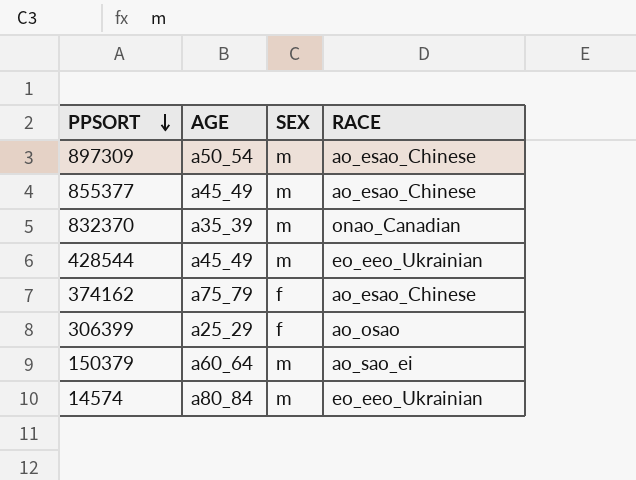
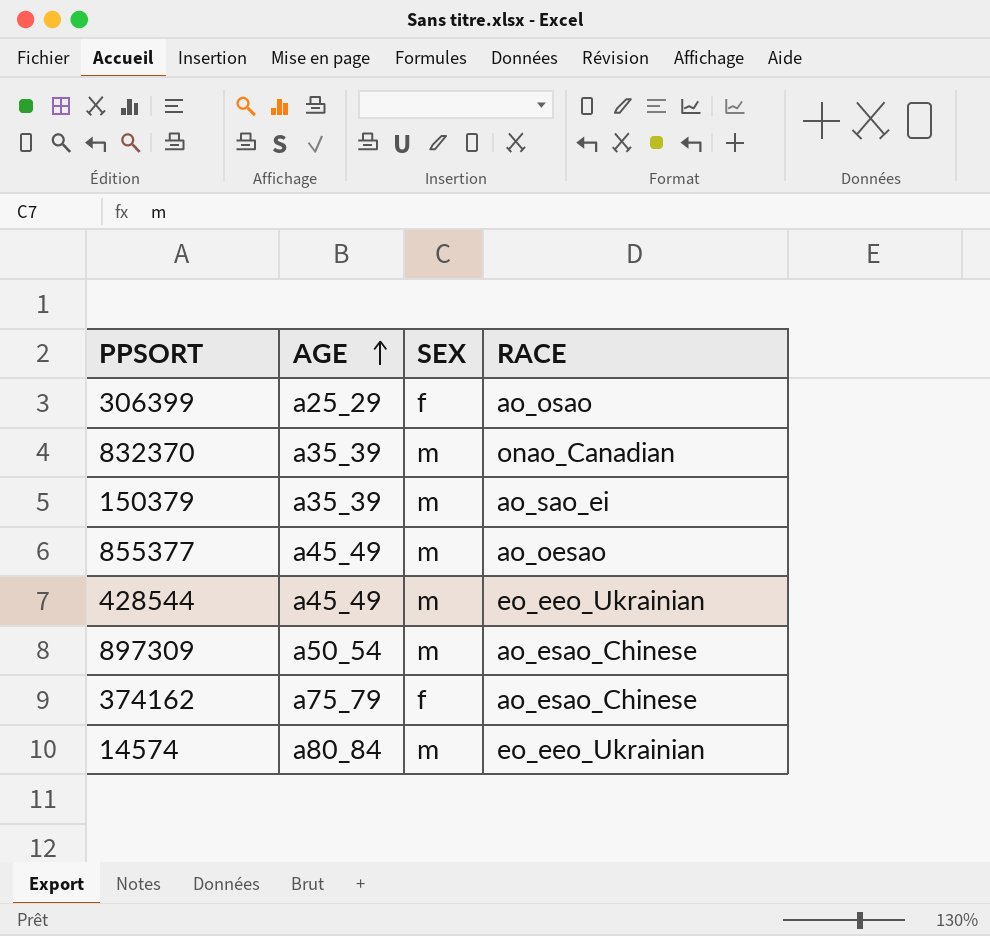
row order: PPSORT descending -> AGE ascending
150379 | AGE: a60_64 -> a35_39
855377 | RACE: ao_esao_Chinese -> ao_oesao

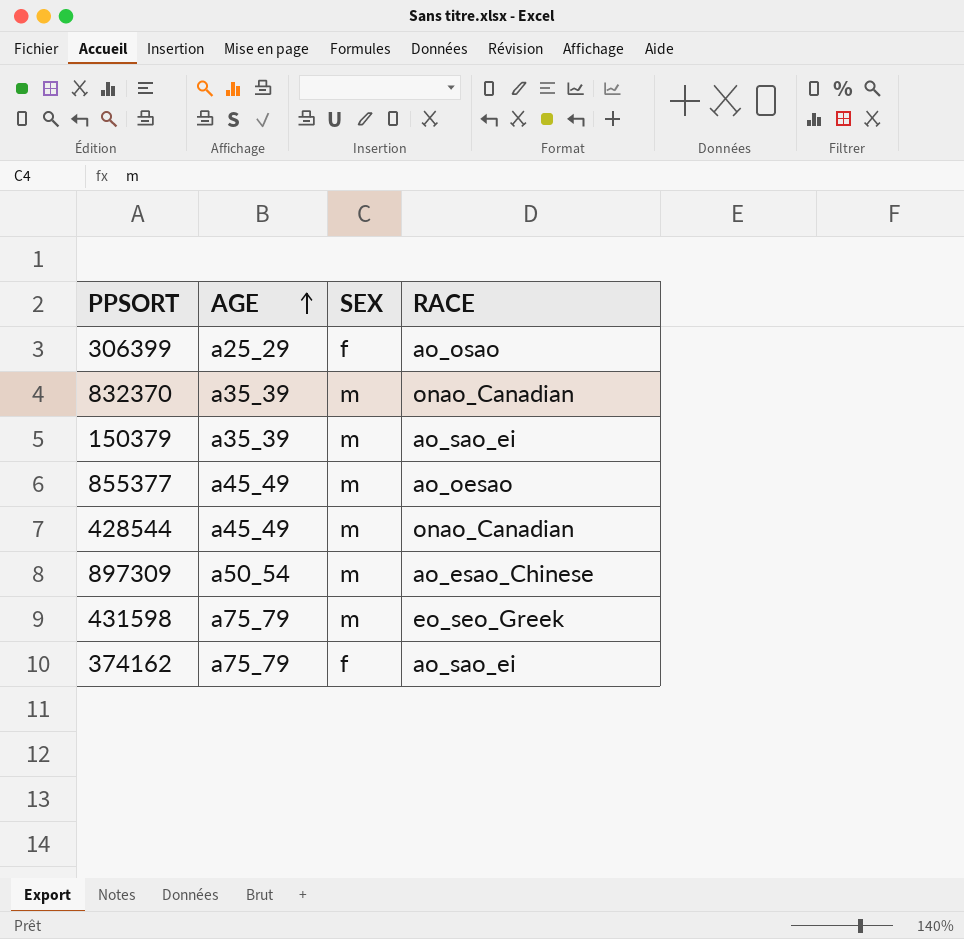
row 14574: a80_84 | m | eo_eeo_Ukrainian -> none
428544 | RACE: eo_eeo_Ukrainian -> onao_Canadian
row 431598: none -> a75_79 | m | eo_seo_Greek
374162 | RACE: ao_esao_Chinese -> ao_sao_ei

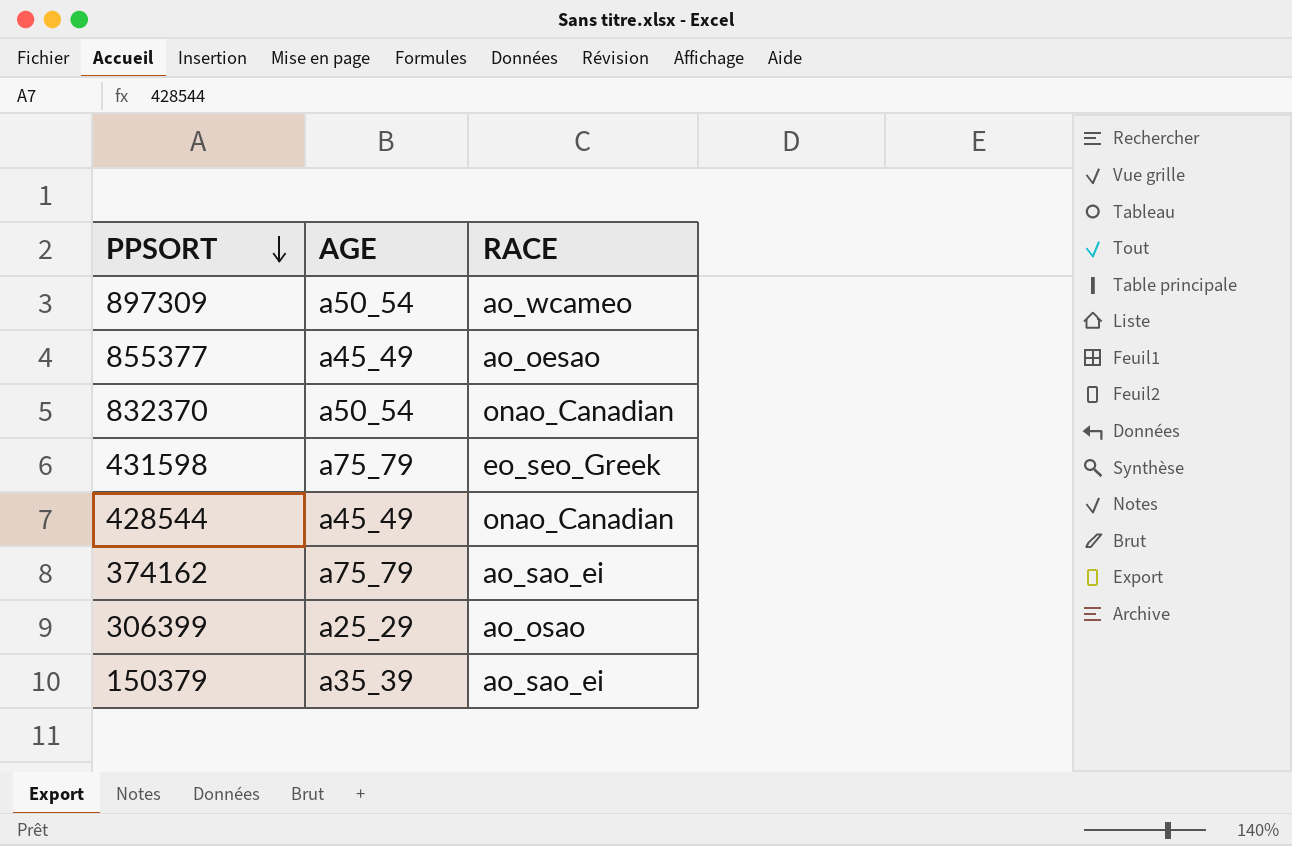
row order: AGE ascending -> PPSORT descending
column SEX | position: 3 -> none
897309 | RACE: ao_esao_Chinese -> ao_wcameo
832370 | AGE: a35_39 -> a50_54

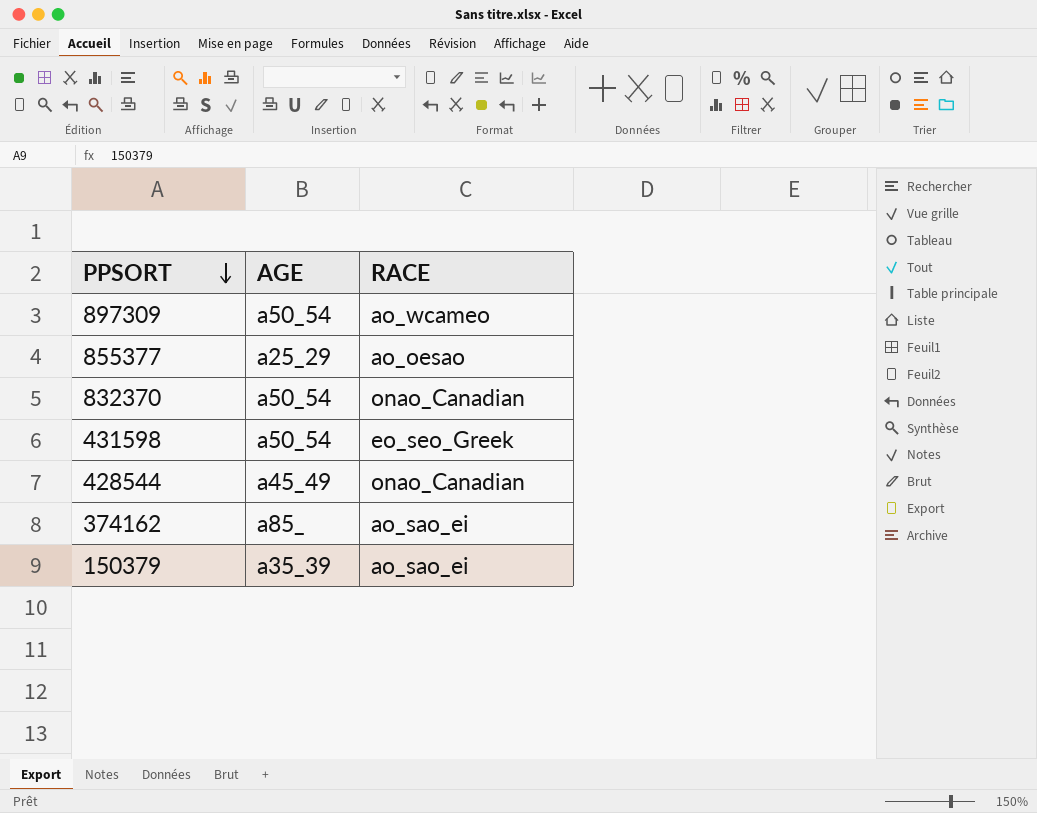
row 306399: a25_29 | ao_osao -> none
855377 | AGE: a45_49 -> a25_29
431598 | AGE: a75_79 -> a50_54
374162 | AGE: a75_79 -> a85_

